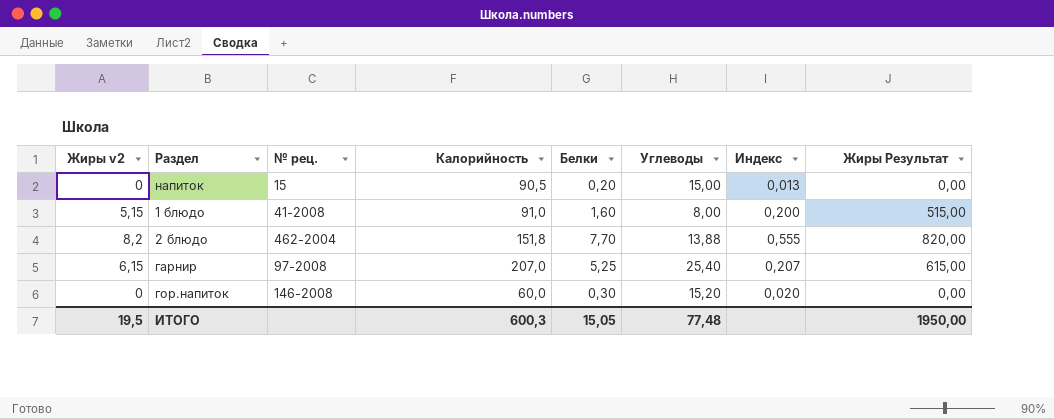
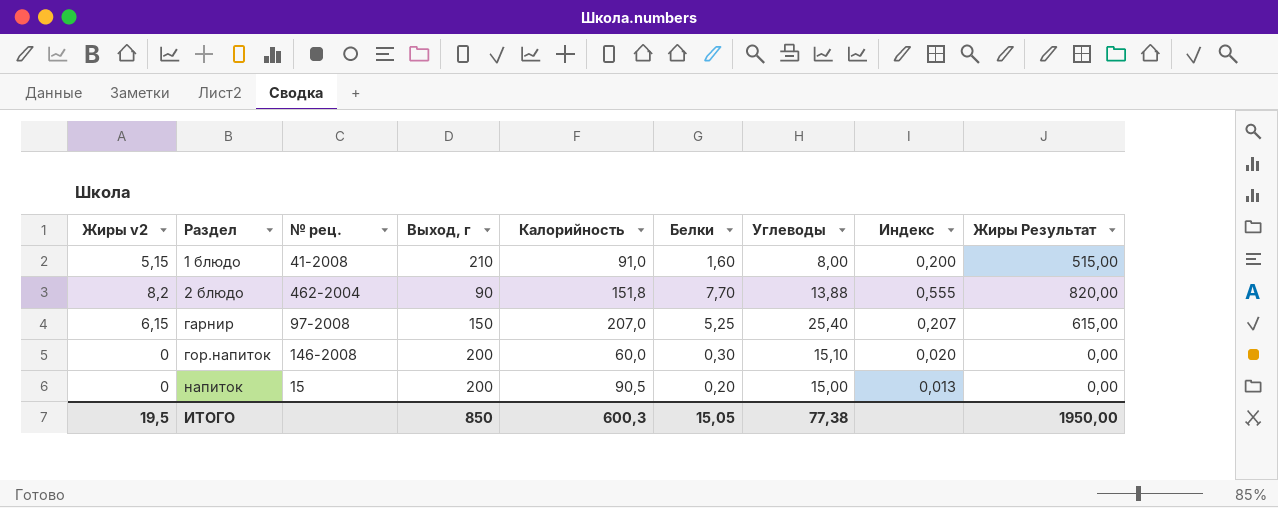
row order: none -> Раздел ascending
column Выход, г | position: none -> 4
гор.напиток | Углеводы: 15,20 -> 15,10
ИТОГО | Углеводы: 77,48 -> 77,38

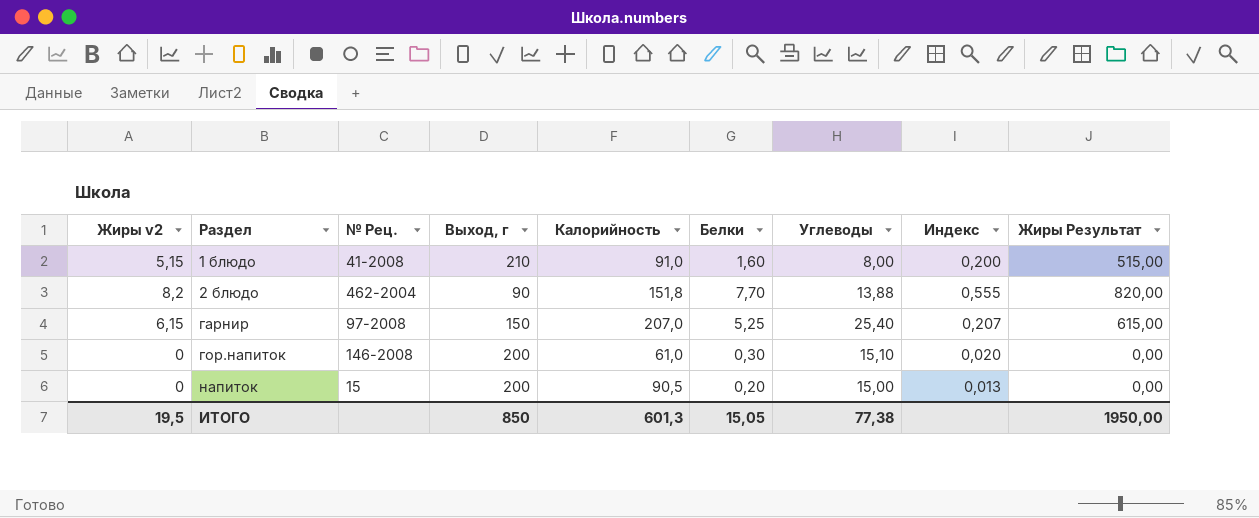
column name: № рец. -> № Рец.
гор.напиток | Калорийность: 60,0 -> 61,0
ИТОГО | Калорийность: 600,3 -> 601,3

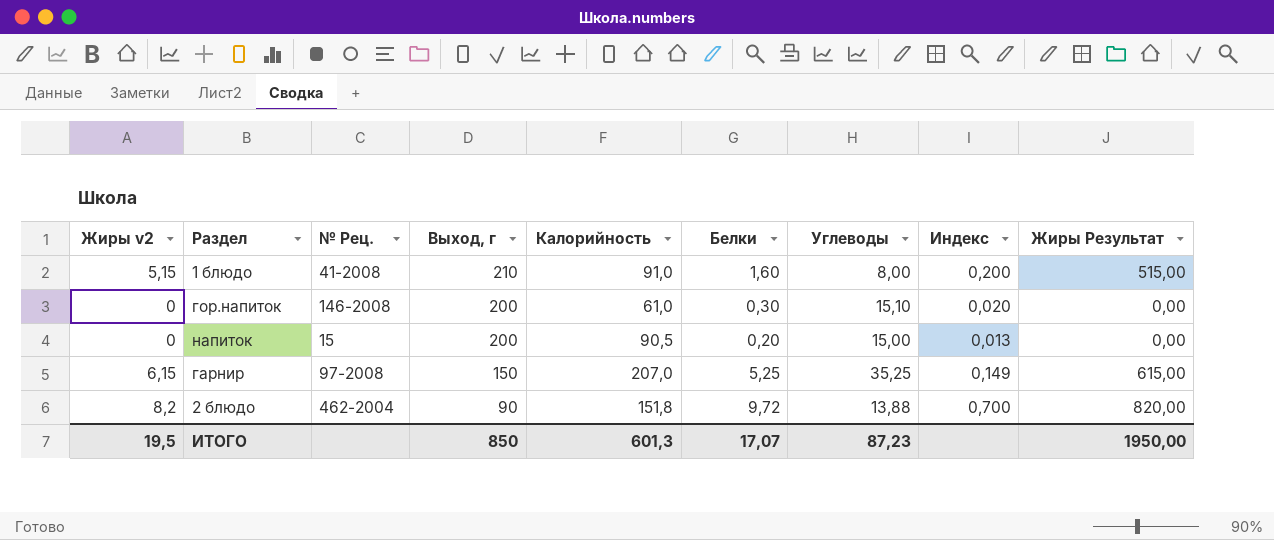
row order: Раздел ascending -> Выход, г descending
гарнир | Углеводы: 25,40 -> 35,25
гарнир | Индекс: 0,207 -> 0,149
2 блюдо | Белки: 7,70 -> 9,72
2 блюдо | Индекс: 0,555 -> 0,700
ИТОГО | Белки: 15,05 -> 17,07
ИТОГО | Углеводы: 77,38 -> 87,23

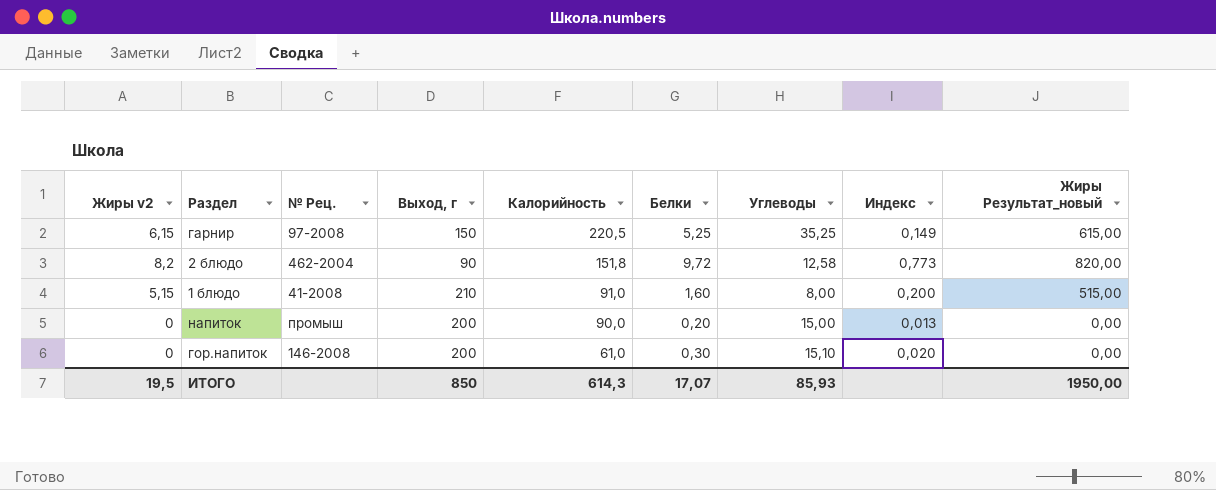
row order: Выход, г descending -> Калорийность descending
column name: Жиры Результат -> Жиры Результат_новый
гарнир | Калорийность: 207,0 -> 220,5
2 блюдо | Углеводы: 13,88 -> 12,58
2 блюдо | Индекс: 0,700 -> 0,773
напиток | № Рец.: 15 -> промыш
напиток | Калорийность: 90,5 -> 90,0
ИТОГО | Калорийность: 601,3 -> 614,3
ИТОГО | Углеводы: 87,23 -> 85,93

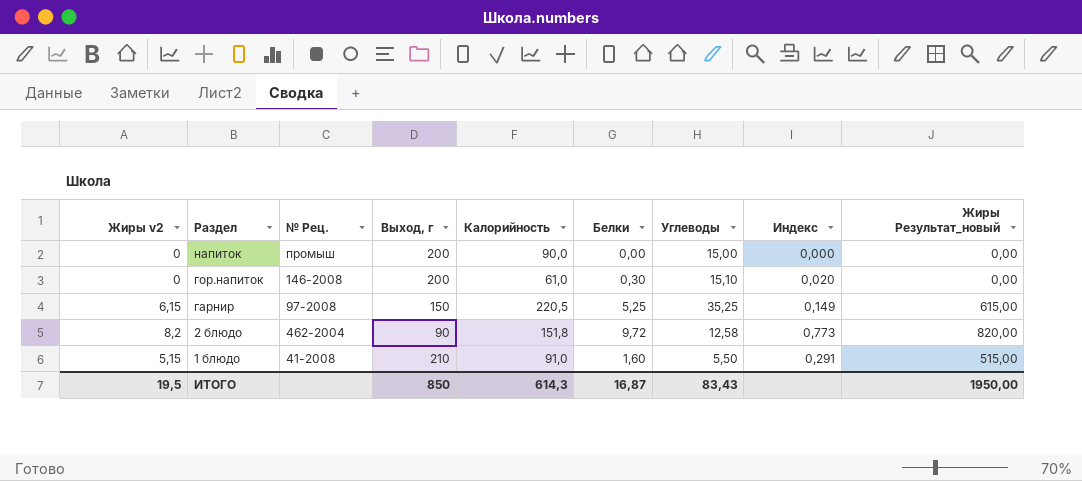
row order: Калорийность descending -> Раздел descending
напиток | Белки: 0,20 -> 0,00
напиток | Индекс: 0,013 -> 0,000
1 блюдо | Углеводы: 8,00 -> 5,50
1 блюдо | Индекс: 0,200 -> 0,291
ИТОГО | Белки: 17,07 -> 16,87
ИТОГО | Углеводы: 85,93 -> 83,43

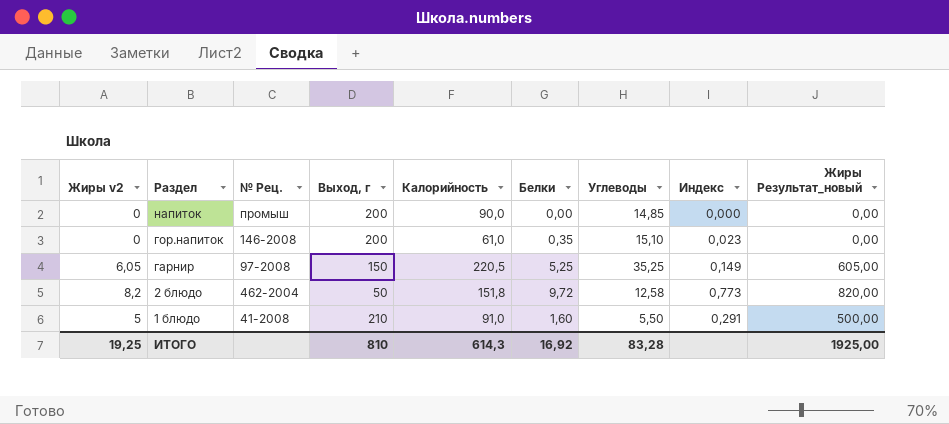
напиток | Углеводы: 15,00 -> 14,85
гор.напиток | Белки: 0,30 -> 0,35
гор.напиток | Индекс: 0,020 -> 0,023
гарнир | Жиры v2: 6,15 -> 6,05
гарнир | Жиры Результат_новый: 615,00 -> 605,00
2 блюдо | Выход, г: 90 -> 50
1 блюдо | Жиры v2: 5,15 -> 5
1 блюдо | Жиры Результат_новый: 515,00 -> 500,00
ИТОГО | Жиры v2: 19,5 -> 19,25
ИТОГО | Выход, г: 850 -> 810
ИТОГО | Белки: 16,87 -> 16,92
ИТОГО | Углеводы: 83,43 -> 83,28
ИТОГО | Жиры Результат_новый: 1950,00 -> 1925,00

